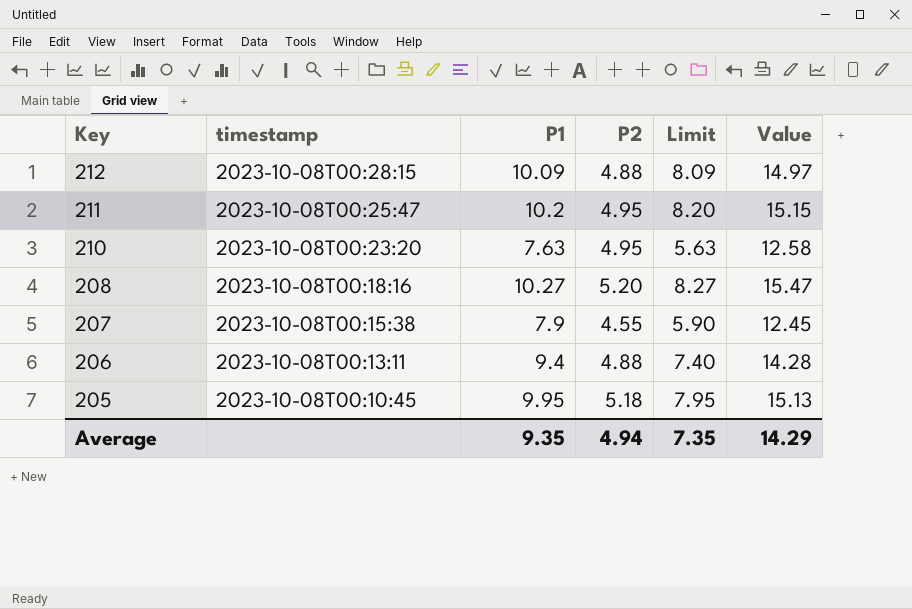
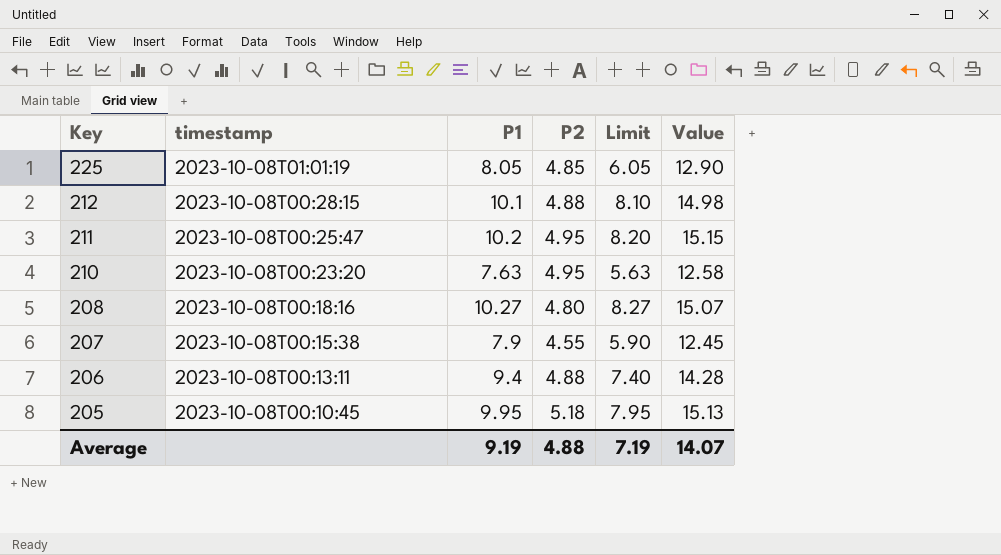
row 225: none -> 2023-10-08T01:01:19 | 8.05 | 4.85 | 6.05 | 12.90
212 | P1: 10.09 -> 10.1
212 | Limit: 8.09 -> 8.10
212 | Value: 14.97 -> 14.98
208 | P2: 5.20 -> 4.80
208 | Value: 15.47 -> 15.07
Average | P1: 9.35 -> 9.19
Average | P2: 4.94 -> 4.88
Average | Limit: 7.35 -> 7.19
Average | Value: 14.29 -> 14.07

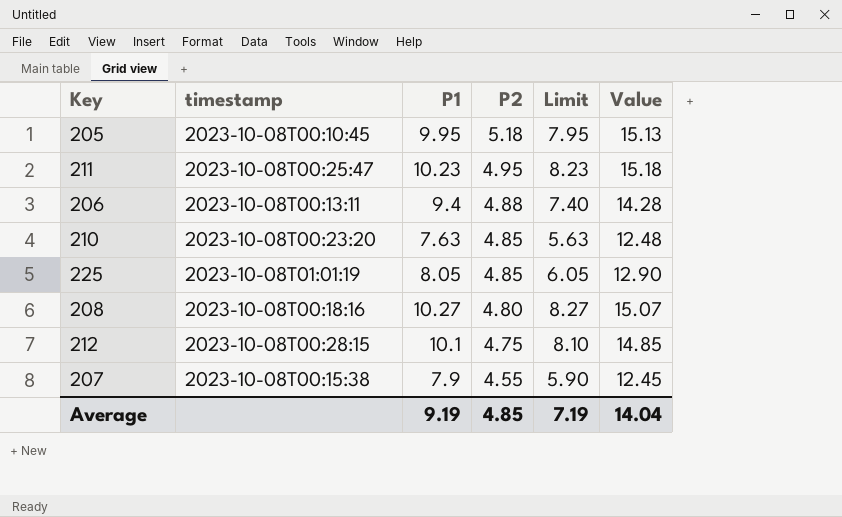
row order: Key descending -> P2 descending
211 | P1: 10.2 -> 10.23
211 | Limit: 8.20 -> 8.23
211 | Value: 15.15 -> 15.18
210 | P2: 4.95 -> 4.85
210 | Value: 12.58 -> 12.48
212 | P2: 4.88 -> 4.75
212 | Value: 14.98 -> 14.85
Average | P2: 4.88 -> 4.85
Average | Value: 14.07 -> 14.04

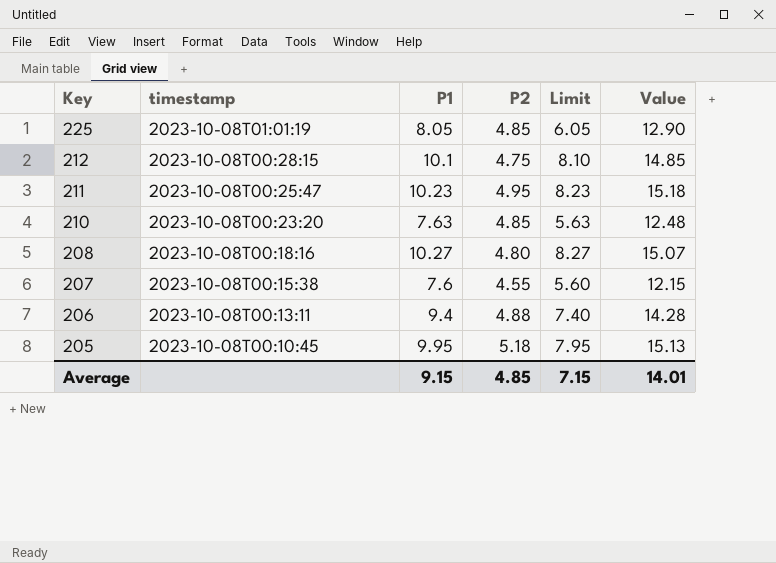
row order: P2 descending -> Key descending
207 | P1: 7.9 -> 7.6
207 | Limit: 5.90 -> 5.60
207 | Value: 12.45 -> 12.15
Average | P1: 9.19 -> 9.15
Average | Limit: 7.19 -> 7.15
Average | Value: 14.04 -> 14.01

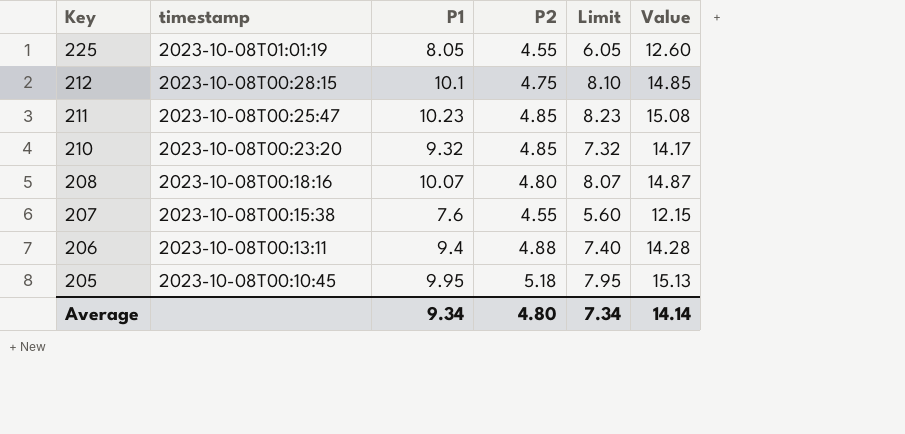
225 | P2: 4.85 -> 4.55
225 | Value: 12.90 -> 12.60
211 | P2: 4.95 -> 4.85
211 | Value: 15.18 -> 15.08
210 | P1: 7.63 -> 9.32
210 | Limit: 5.63 -> 7.32
210 | Value: 12.48 -> 14.17
208 | P1: 10.27 -> 10.07
208 | Limit: 8.27 -> 8.07
208 | Value: 15.07 -> 14.87
Average | P1: 9.15 -> 9.34
Average | P2: 4.85 -> 4.80
Average | Limit: 7.15 -> 7.34
Average | Value: 14.01 -> 14.14

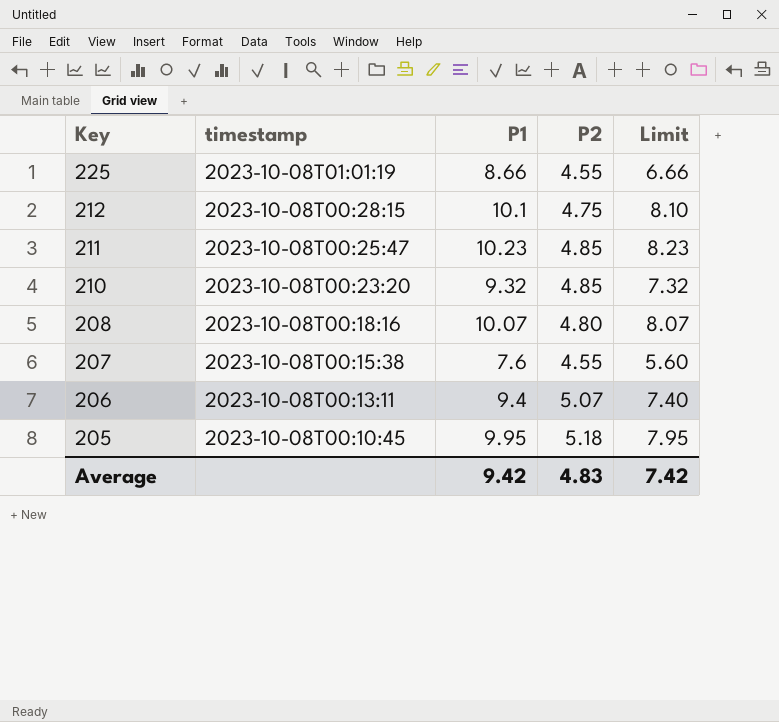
column Value | formula: [P1] + [P2] -> none
225 | P1: 8.05 -> 8.66
225 | Limit: 6.05 -> 6.66
206 | P2: 4.88 -> 5.07
Average | P1: 9.34 -> 9.42
Average | P2: 4.80 -> 4.83
Average | Limit: 7.34 -> 7.42

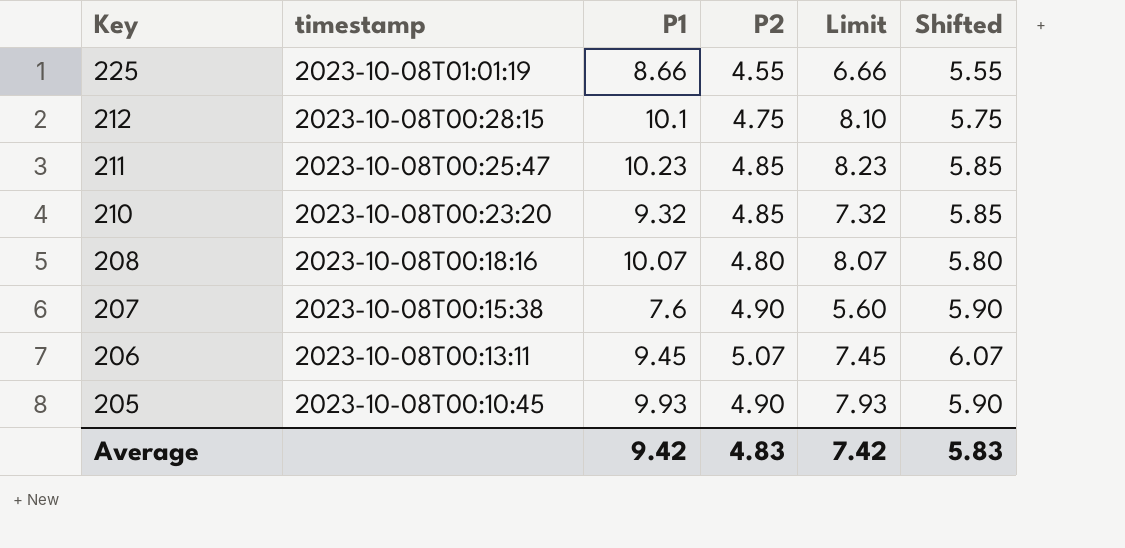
column Shifted | formula: none -> [P2] + 1
207 | P2: 4.55 -> 4.90
206 | P1: 9.4 -> 9.45
206 | Limit: 7.40 -> 7.45
205 | P1: 9.95 -> 9.93
205 | P2: 5.18 -> 4.90
205 | Limit: 7.95 -> 7.93

